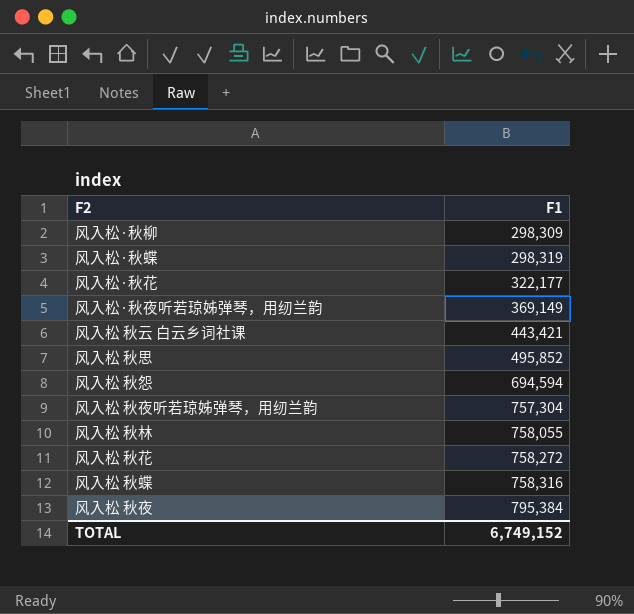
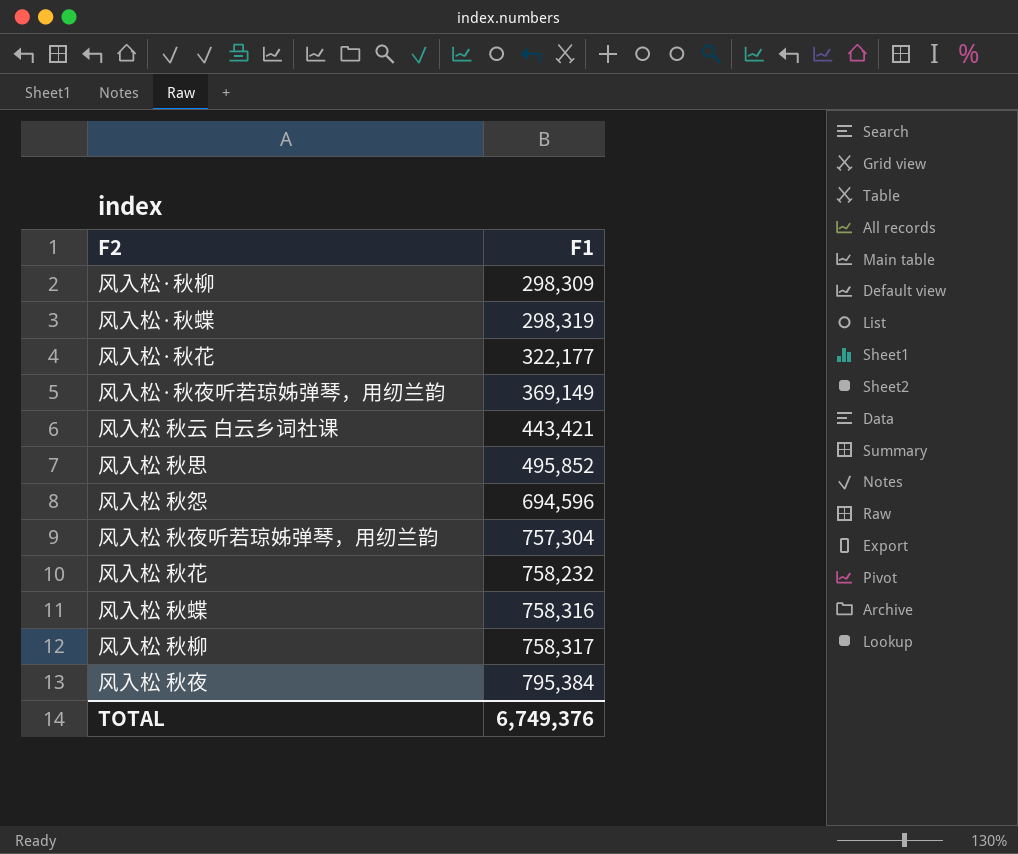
row 风入松 秋林: 758,055 -> none
风入松 秋怨 | F1: 694,594 -> 694,596
风入松 秋花 | F1: 758,272 -> 758,232
row 风入松 秋柳: none -> 758,317
TOTAL | F1: 6,749,152 -> 6,749,376

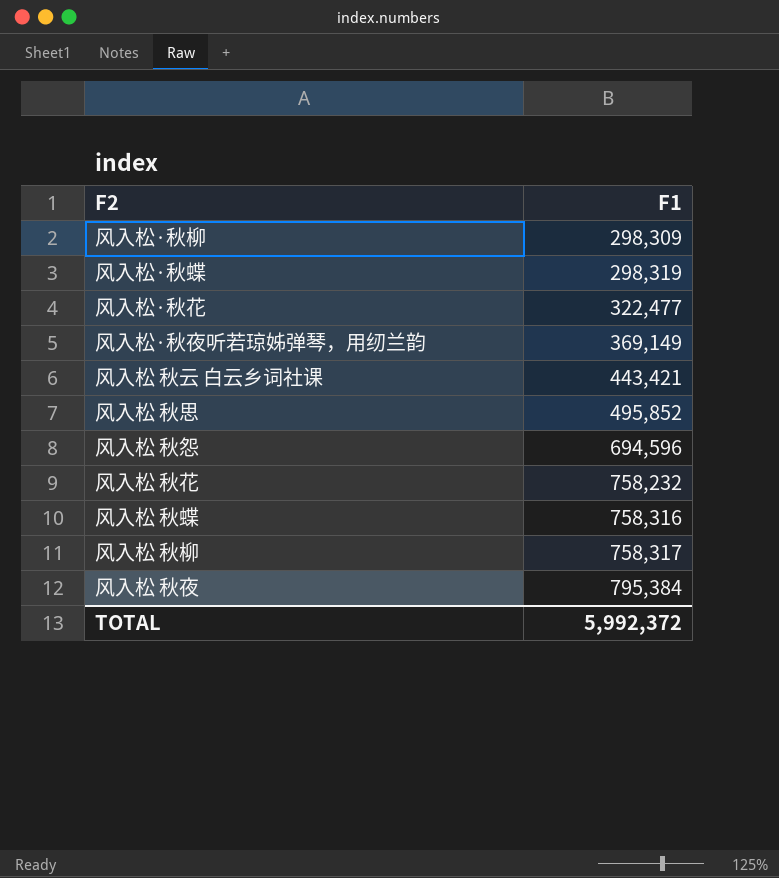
row 风入松 秋夜听若琼姊弹琴，用纫兰韵: 757,304 -> none
风入松·秋花 | F1: 322,177 -> 322,477
TOTAL | F1: 6,749,376 -> 5,992,372

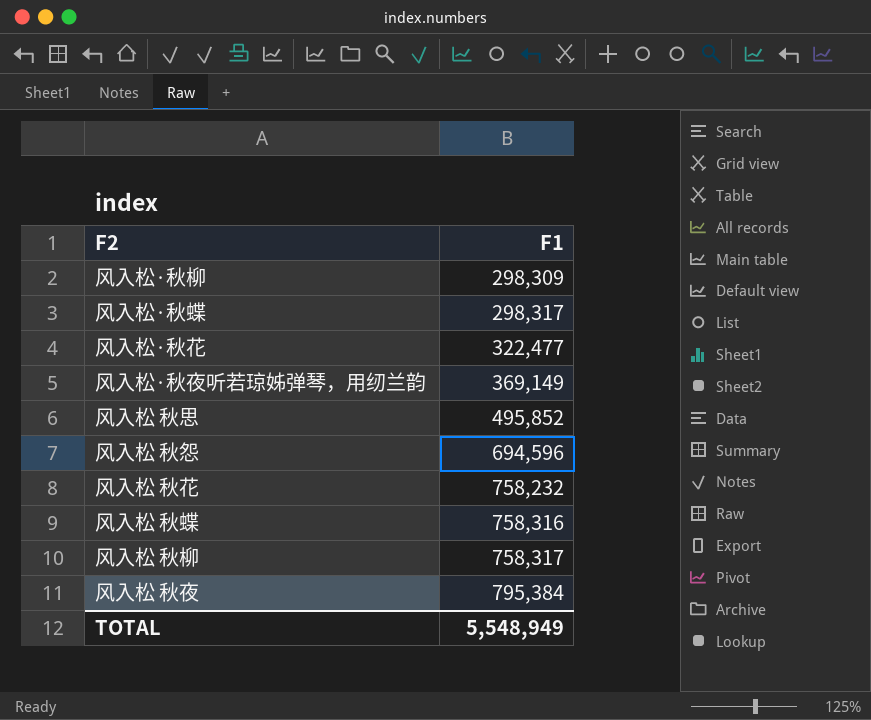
row 风入松 秋云 白云乡词社课: 443,421 -> none
风入松·秋蝶 | F1: 298,319 -> 298,317
TOTAL | F1: 5,992,372 -> 5,548,949

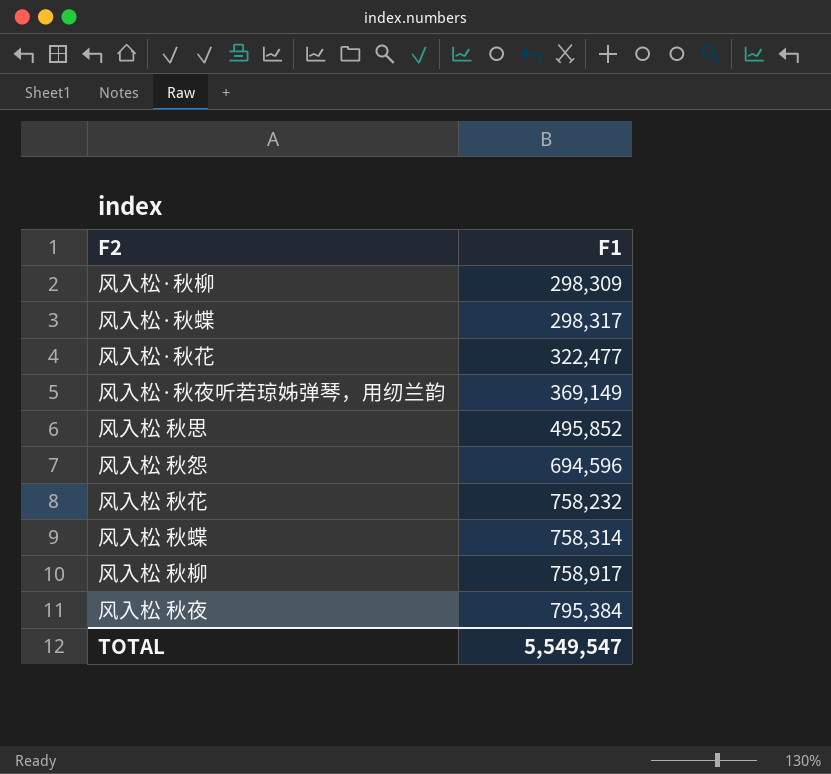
风入松 秋蝶 | F1: 758,316 -> 758,314
风入松 秋柳 | F1: 758,317 -> 758,917
TOTAL | F1: 5,548,949 -> 5,549,547

